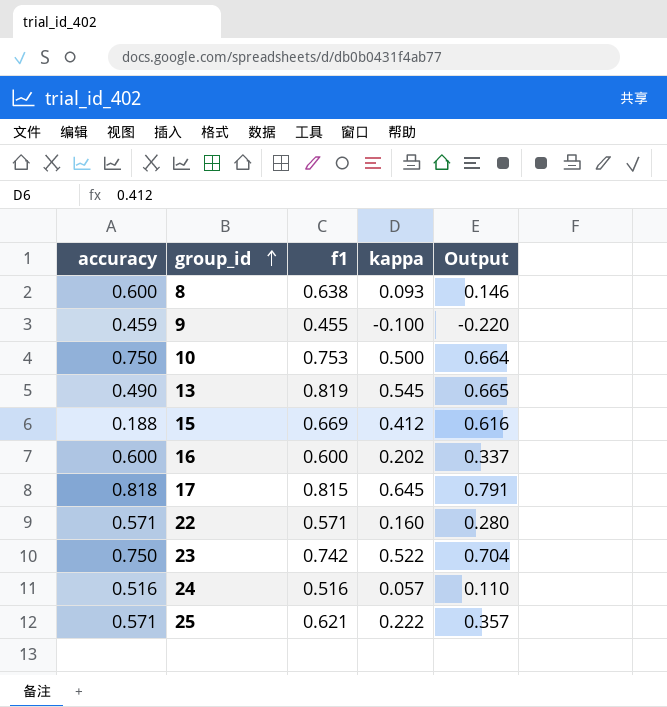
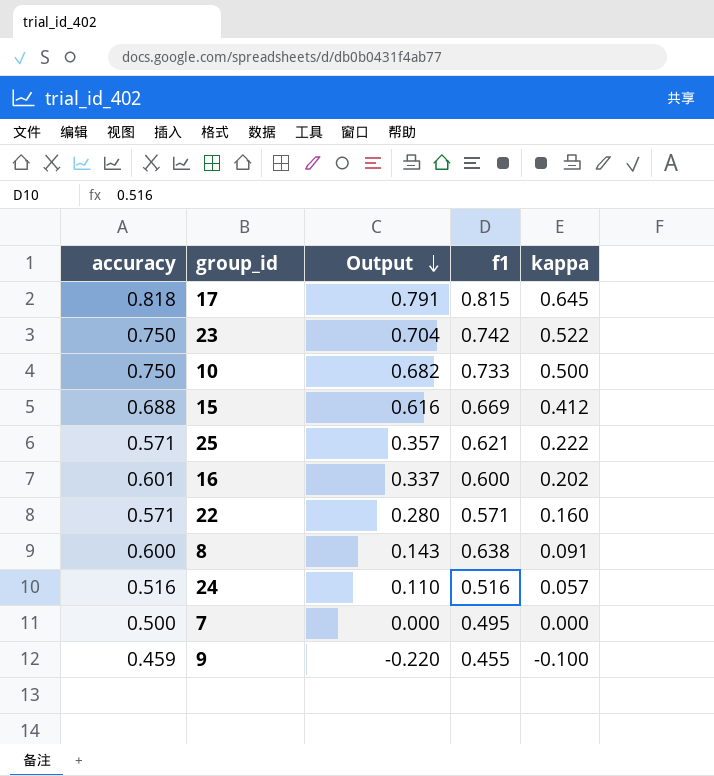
row order: group_id ascending -> Output descending
column Output | position: 5 -> 3
row 13: 0.490 | 0.819 | 0.545 | 0.665 -> none
10 | Output: 0.664 -> 0.682
10 | f1: 0.753 -> 0.733
15 | accuracy: 0.188 -> 0.688
16 | accuracy: 0.600 -> 0.601
8 | Output: 0.146 -> 0.143
8 | kappa: 0.093 -> 0.091
row 7: none -> 0.500 | 0.000 | 0.495 | 0.000

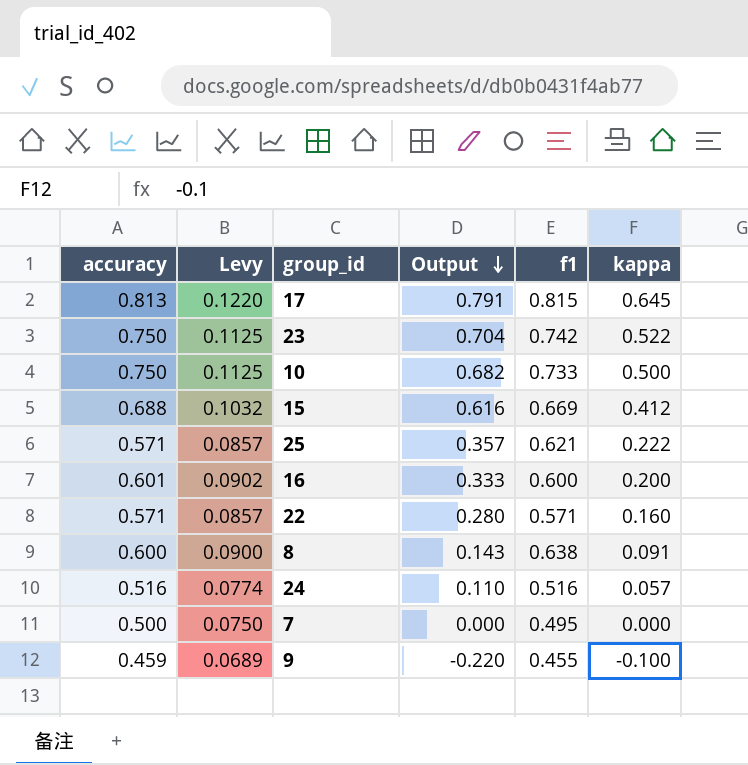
column Levy | formula: none -> [accuracy] * 0.15
17 | accuracy: 0.818 -> 0.813
16 | Output: 0.337 -> 0.333
16 | kappa: 0.202 -> 0.200

